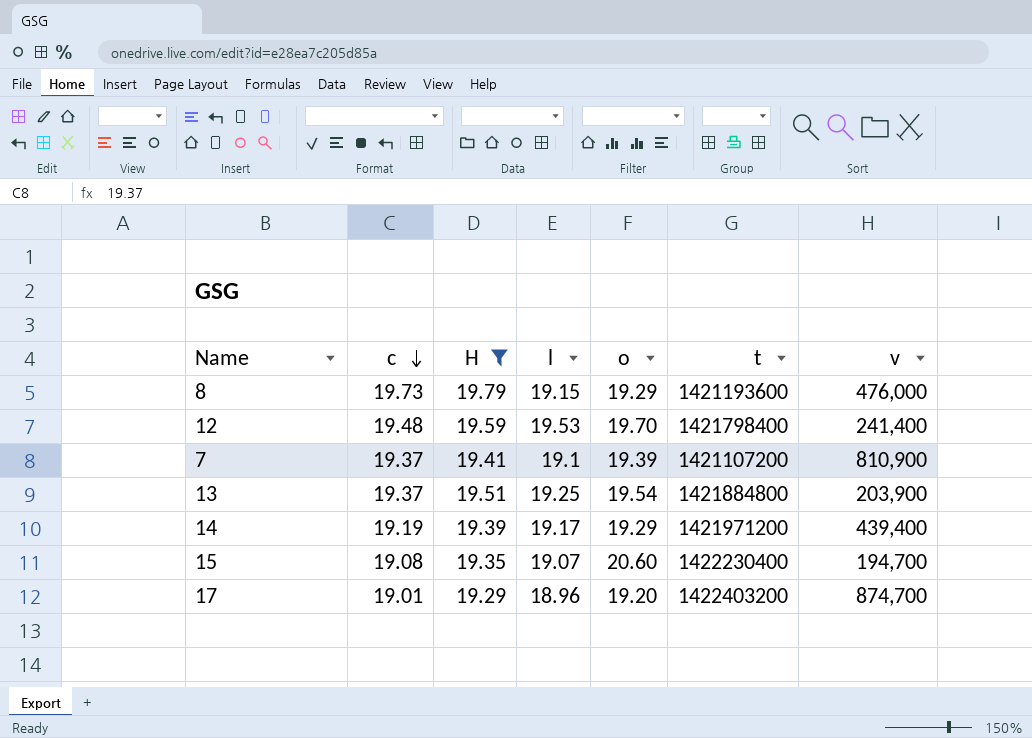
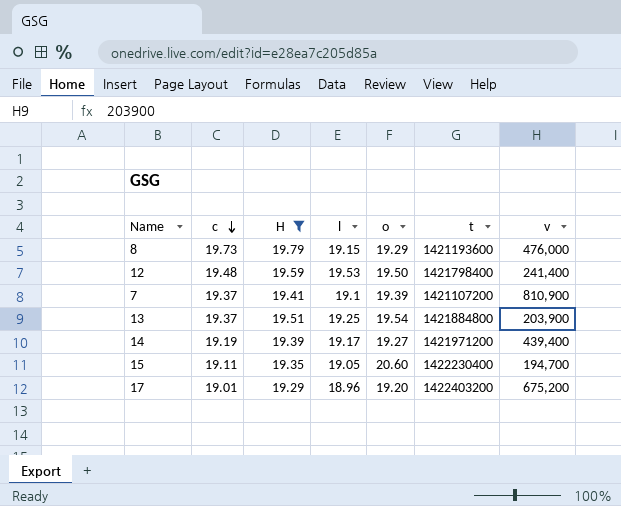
12 | o: 19.70 -> 19.50
14 | o: 19.29 -> 19.27
15 | c: 19.08 -> 19.11
15 | l: 19.07 -> 19.05
17 | v: 874,700 -> 675,200

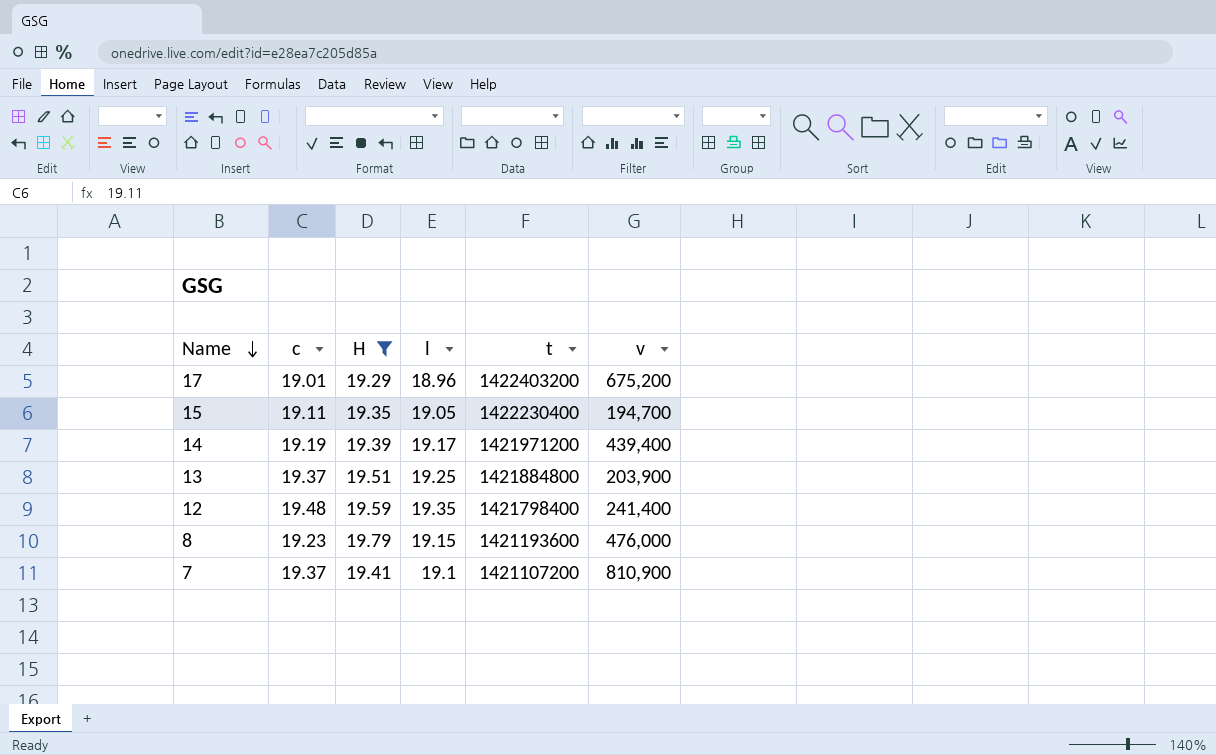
row order: c descending -> Name descending
column o | position: 5 -> none
12 | l: 19.53 -> 19.35
8 | c: 19.73 -> 19.23

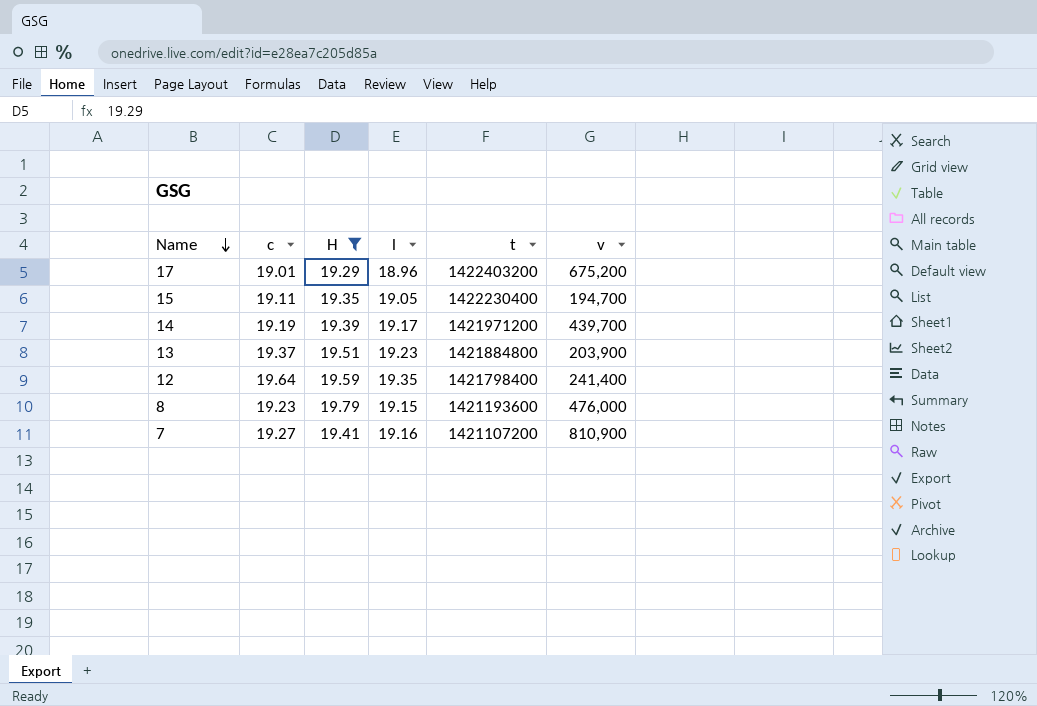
14 | v: 439,400 -> 439,700
13 | l: 19.25 -> 19.23
12 | c: 19.48 -> 19.64
7 | c: 19.37 -> 19.27
7 | l: 19.1 -> 19.16

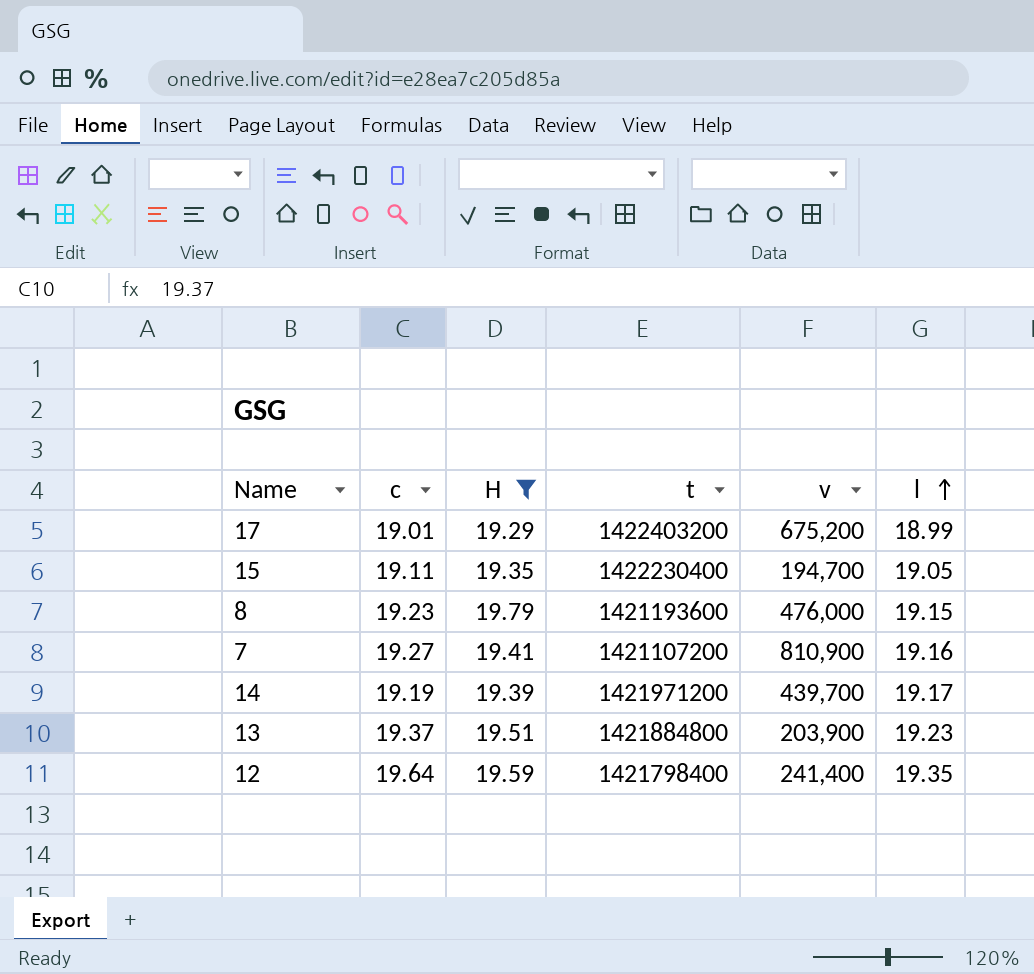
row order: Name descending -> l ascending
column l | position: 4 -> 6
17 | l: 18.96 -> 18.99

